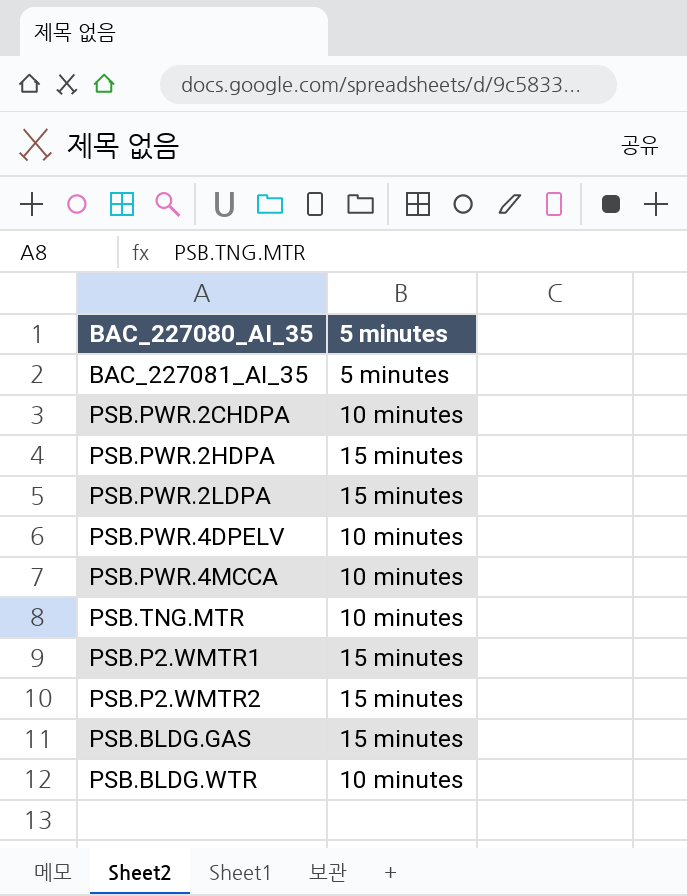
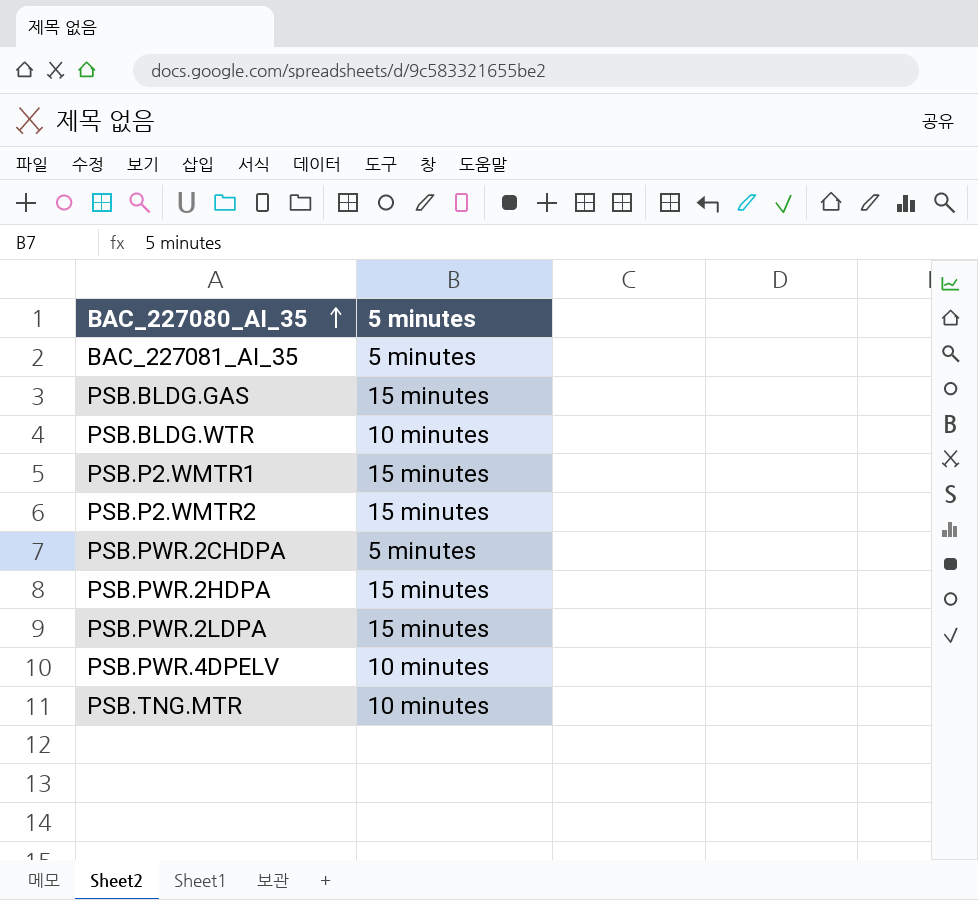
row order: none -> BAC_227080_AI_35 ascending
row PSB.PWR.4MCCA: 10 minutes -> none
PSB.PWR.2CHDPA | 5 minutes: 10 minutes -> 5 minutes

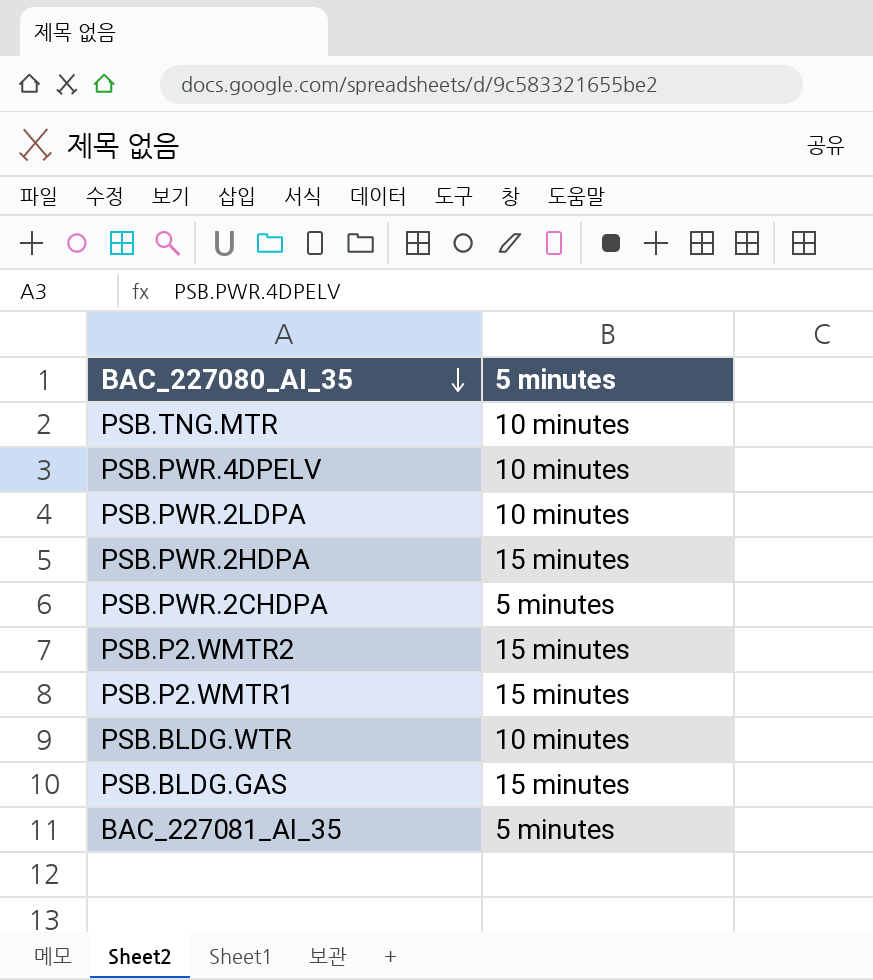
row order: BAC_227080_AI_35 ascending -> BAC_227080_AI_35 descending
PSB.PWR.2LDPA | 5 minutes: 15 minutes -> 10 minutes

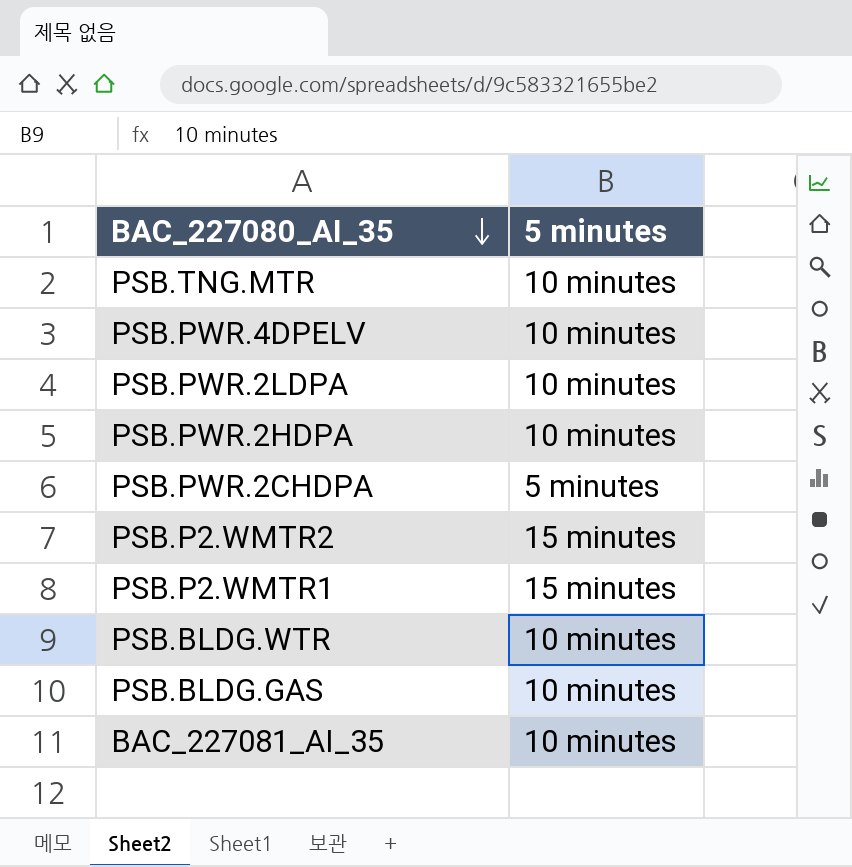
PSB.PWR.2HDPA | 5 minutes: 15 minutes -> 10 minutes
PSB.BLDG.GAS | 5 minutes: 15 minutes -> 10 minutes
BAC_227081_AI_35 | 5 minutes: 5 minutes -> 10 minutes

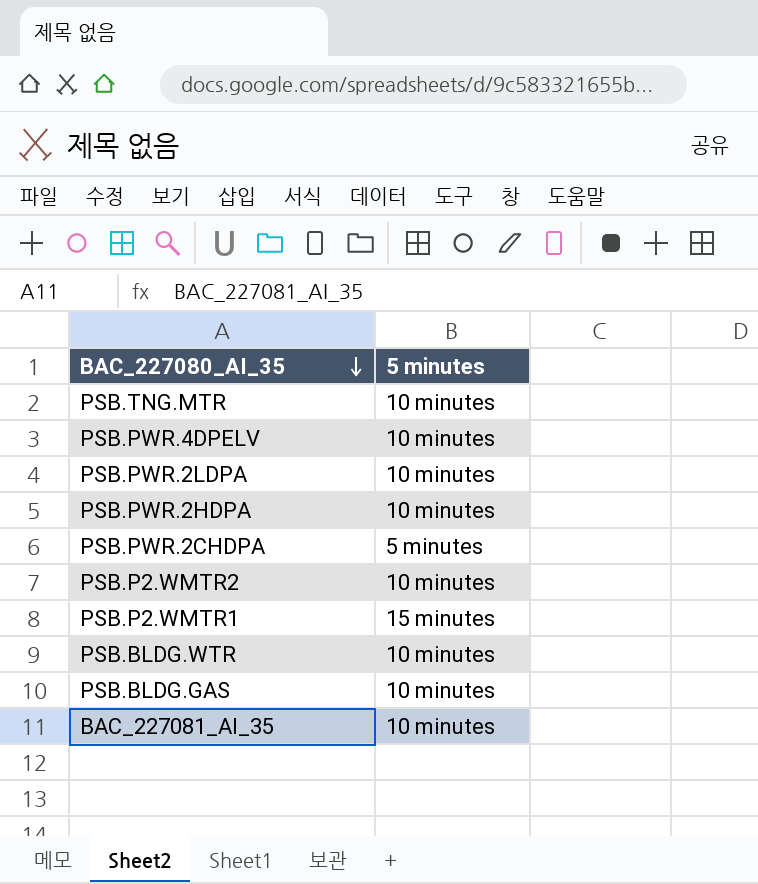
PSB.P2.WMTR2 | 5 minutes: 15 minutes -> 10 minutes

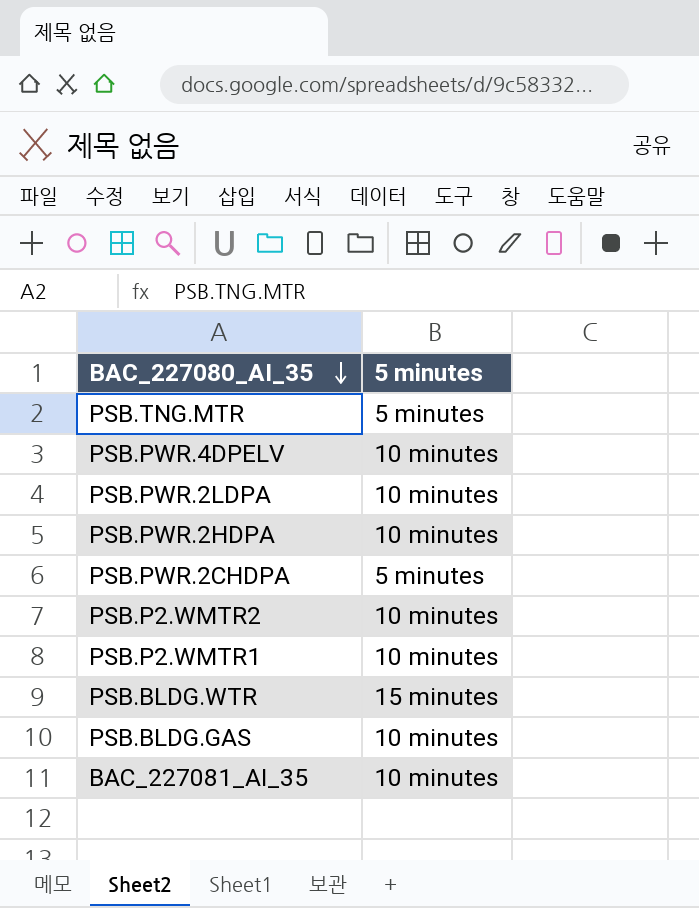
PSB.TNG.MTR | 5 minutes: 10 minutes -> 5 minutes
PSB.P2.WMTR1 | 5 minutes: 15 minutes -> 10 minutes
PSB.BLDG.WTR | 5 minutes: 10 minutes -> 15 minutes

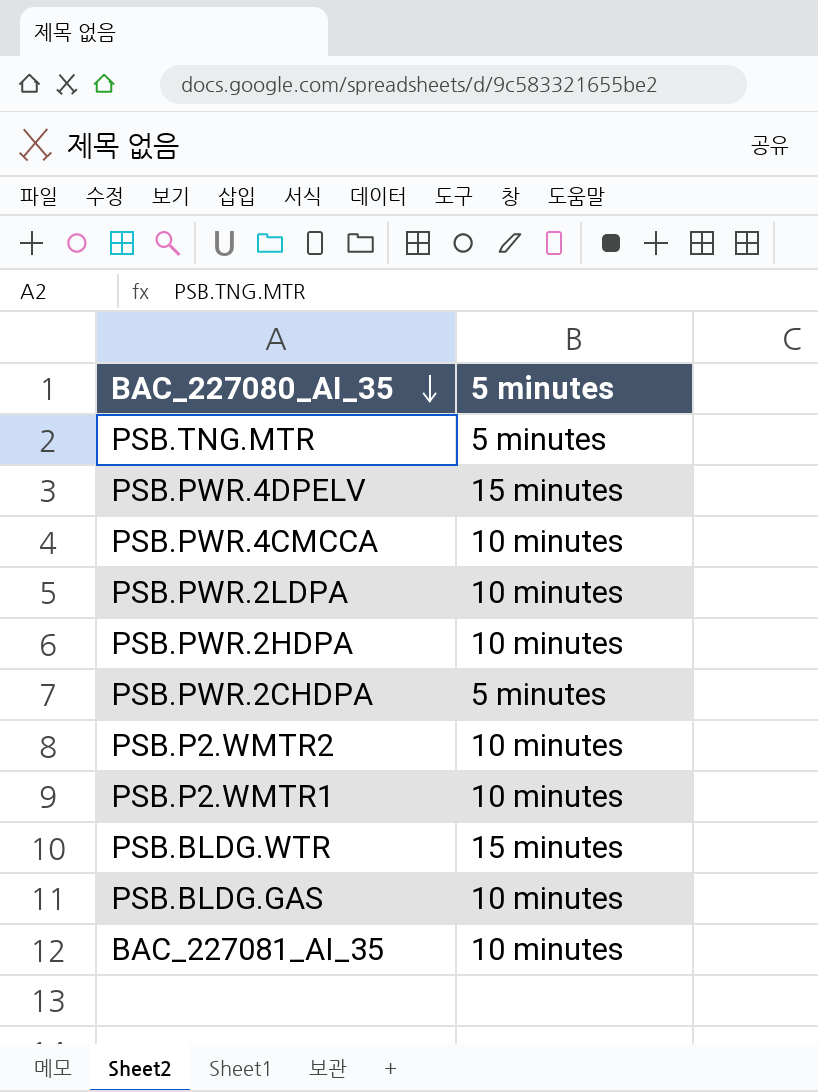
PSB.PWR.4DPELV | 5 minutes: 10 minutes -> 15 minutes
row PSB.PWR.4CMCCA: none -> 10 minutes

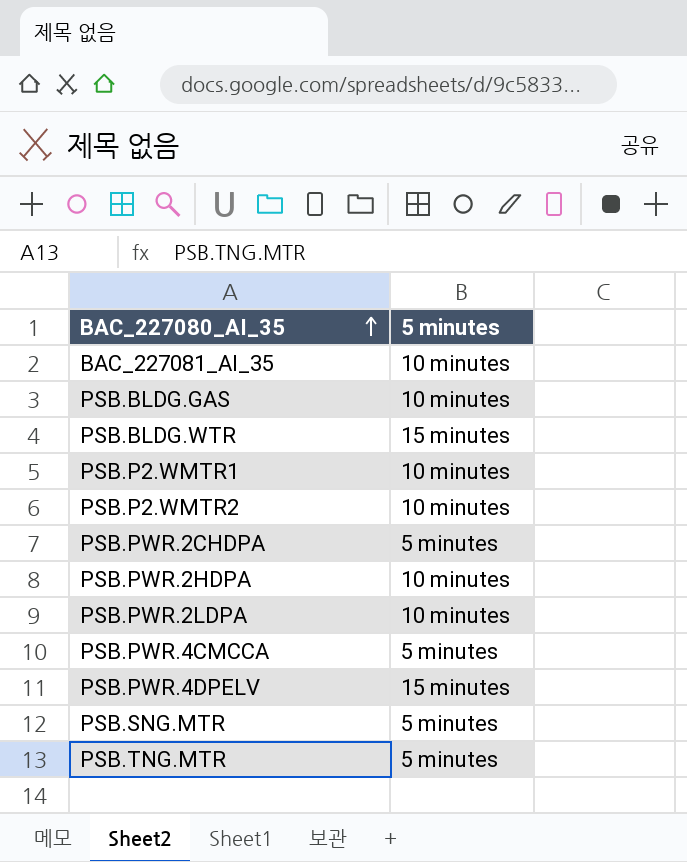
row order: BAC_227080_AI_35 descending -> BAC_227080_AI_35 ascending
PSB.PWR.4CMCCA | 5 minutes: 10 minutes -> 5 minutes
row PSB.SNG.MTR: none -> 5 minutes

